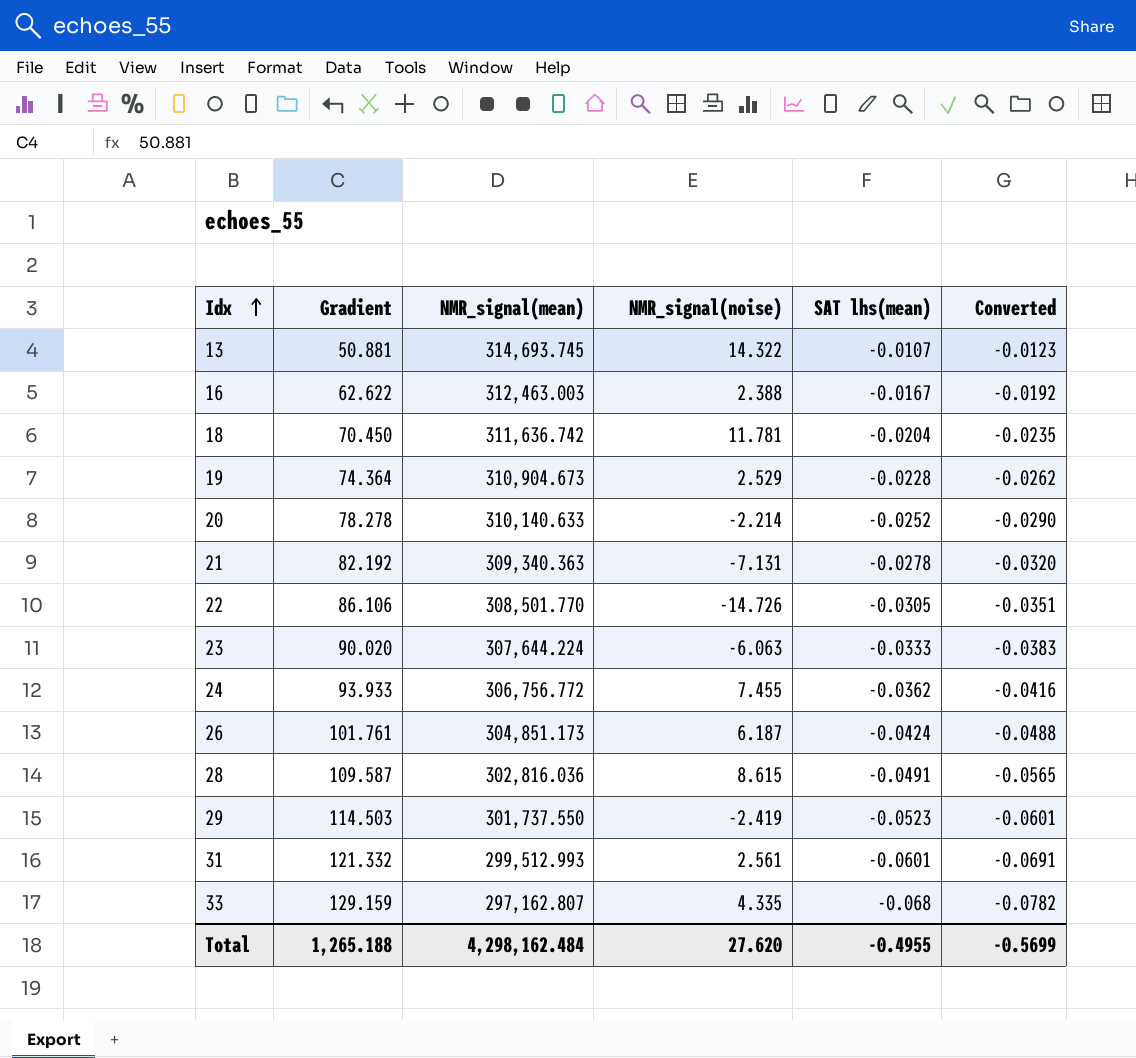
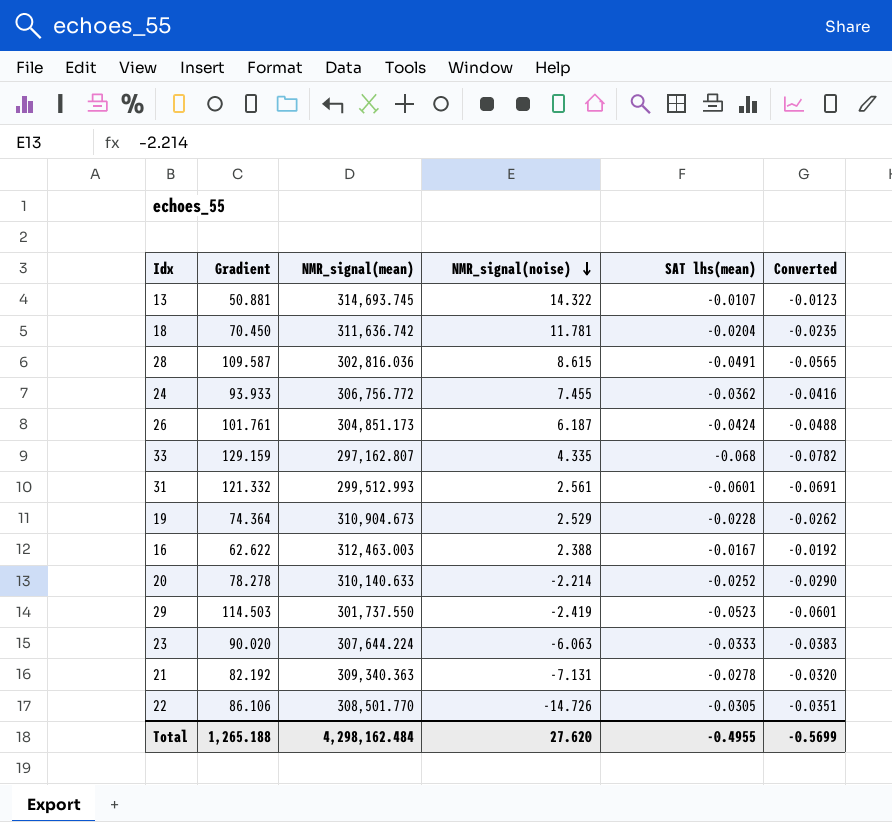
row order: Idx ascending -> NMR_signal(noise) descending

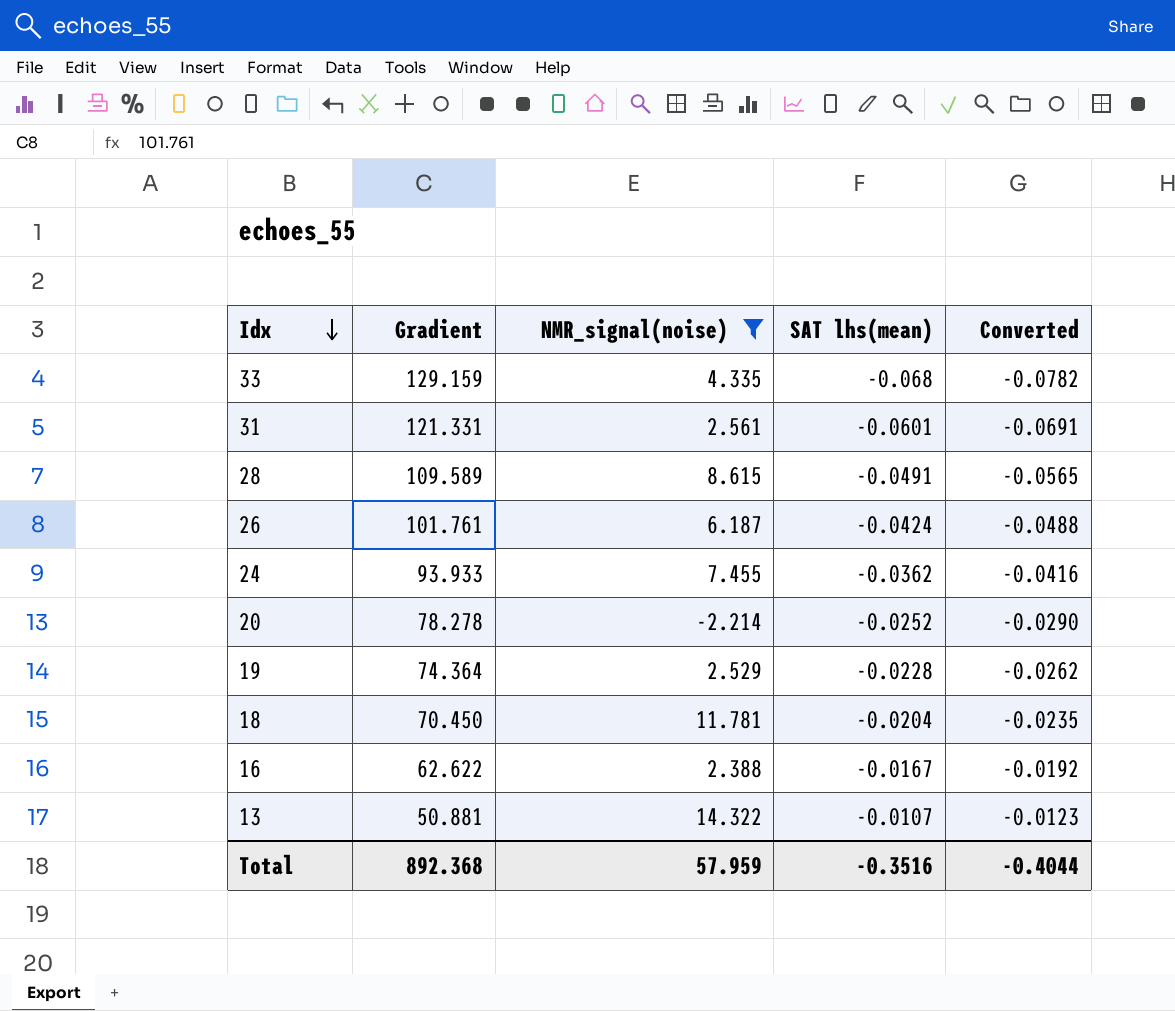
filter: none -> NMR_signal(noise) >= -2.214
row order: NMR_signal(noise) descending -> Idx descending
column NMR_signal(mean) | position: 3 -> none
31 | Gradient: 121.332 -> 121.331
28 | Gradient: 109.587 -> 109.589
Total | Gradient: 1,265.188 -> 892.368
Total | NMR_signal(noise): 27.620 -> 57.959
Total | SAT lhs(mean): -0.4955 -> -0.3516
Total | Converted: -0.5699 -> -0.4044

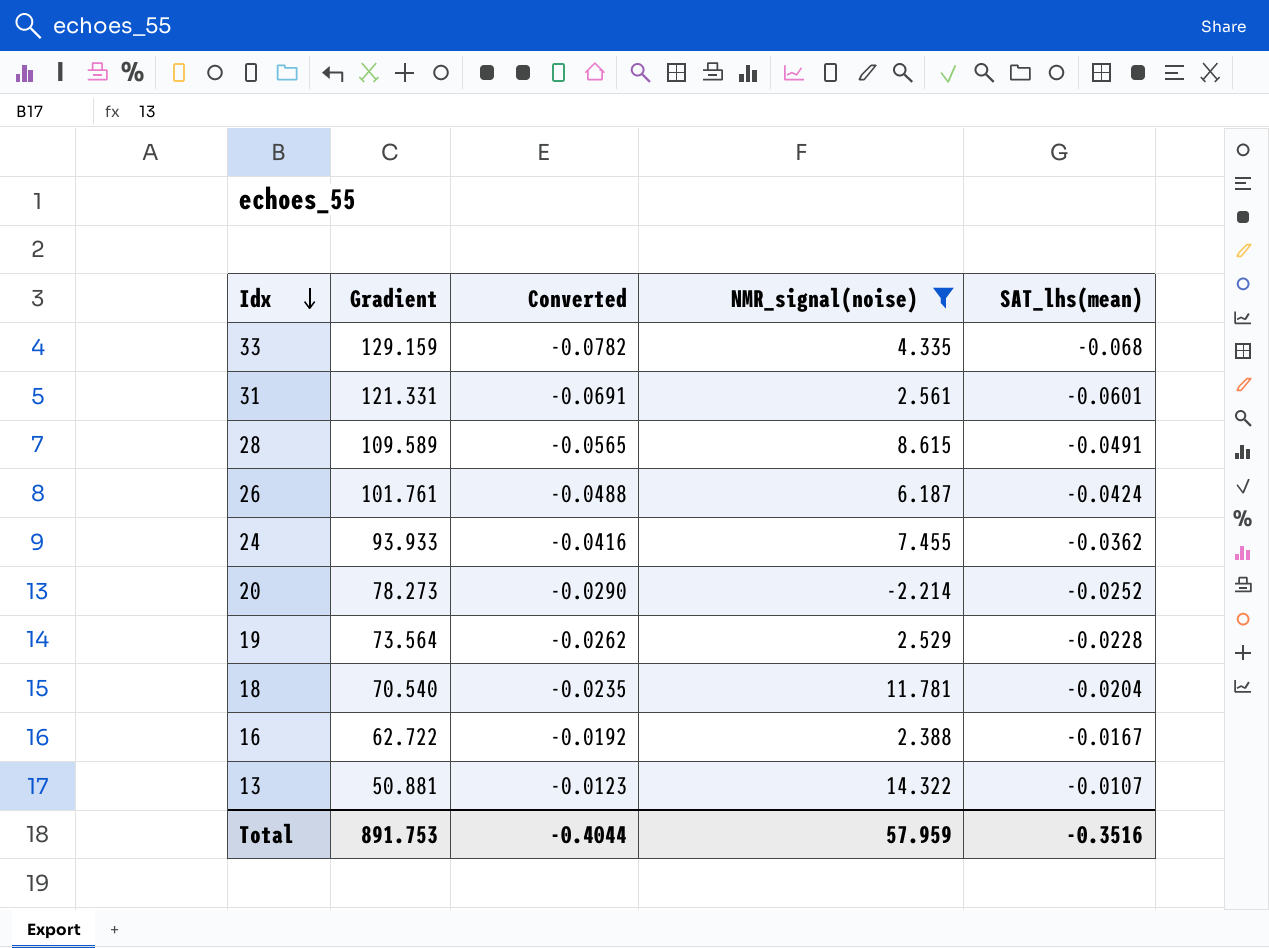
column Converted | position: 5 -> 3
column name: SAT lhs(mean) -> SAT_lhs(mean)
20 | Gradient: 78.278 -> 78.273
19 | Gradient: 74.364 -> 73.564
18 | Gradient: 70.450 -> 70.540
16 | Gradient: 62.622 -> 62.722
Total | Gradient: 892.368 -> 891.753

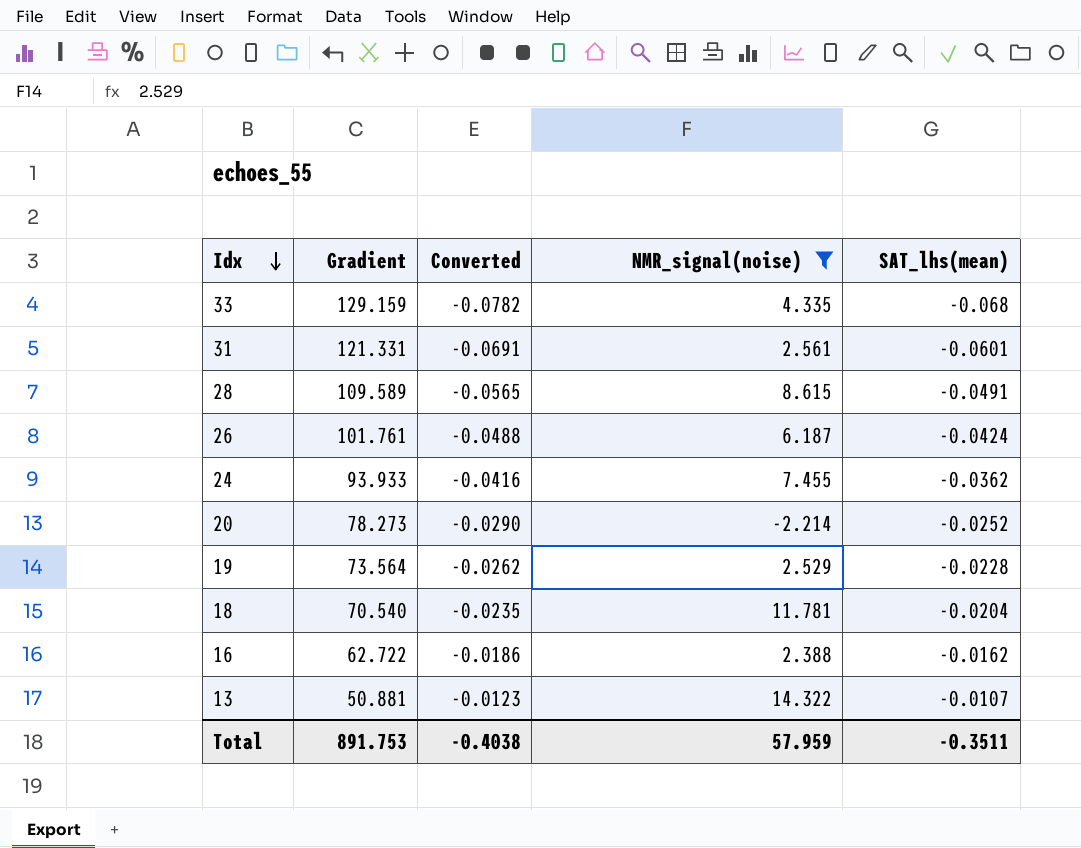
16 | Converted: -0.0192 -> -0.0186
16 | SAT_lhs(mean): -0.0167 -> -0.0162
Total | Converted: -0.4044 -> -0.4038
Total | SAT_lhs(mean): -0.3516 -> -0.3511

